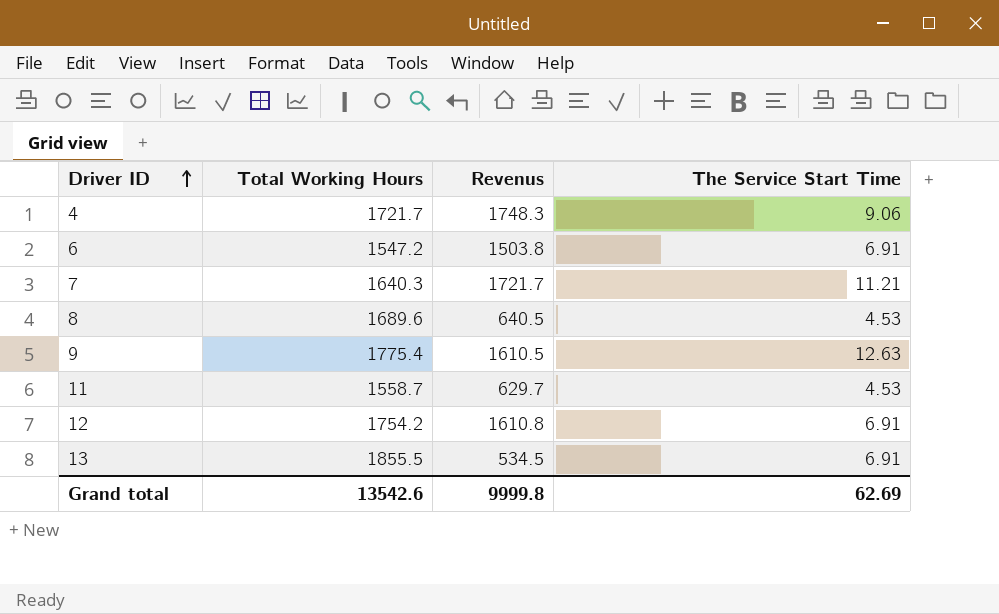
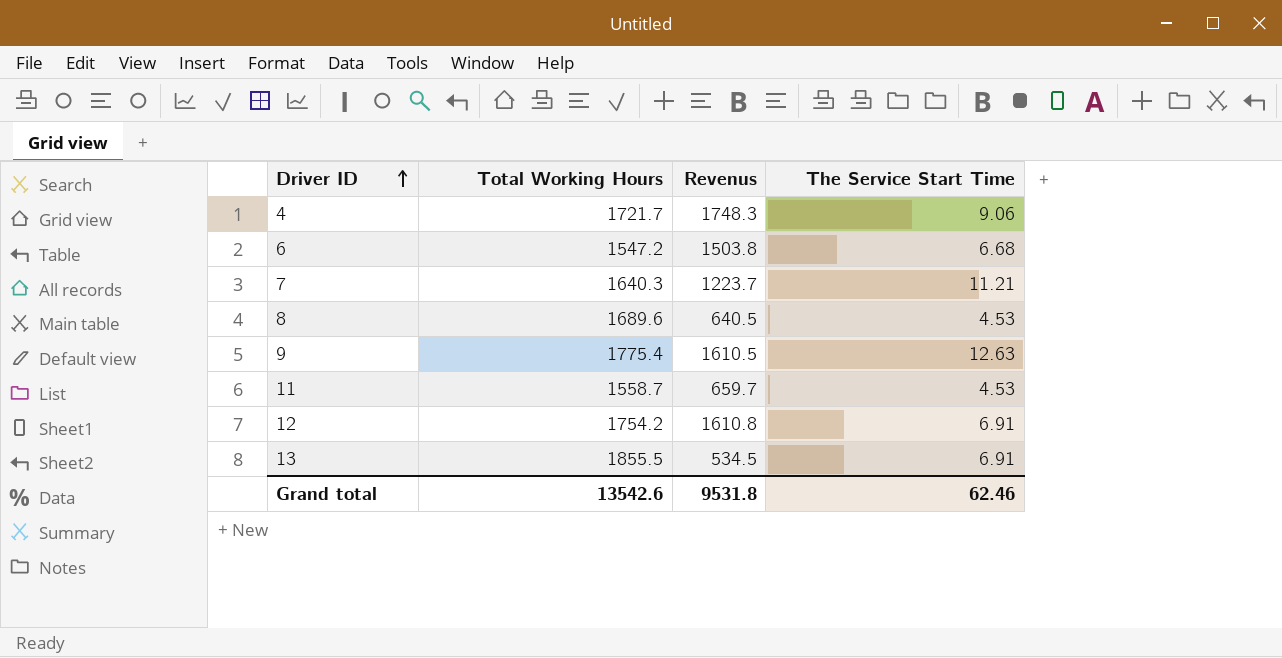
6 | The Service Start Time: 6.91 -> 6.68
7 | Revenus: 1721.7 -> 1223.7
11 | Revenus: 629.7 -> 659.7
Grand total | Revenus: 9999.8 -> 9531.8
Grand total | The Service Start Time: 62.69 -> 62.46

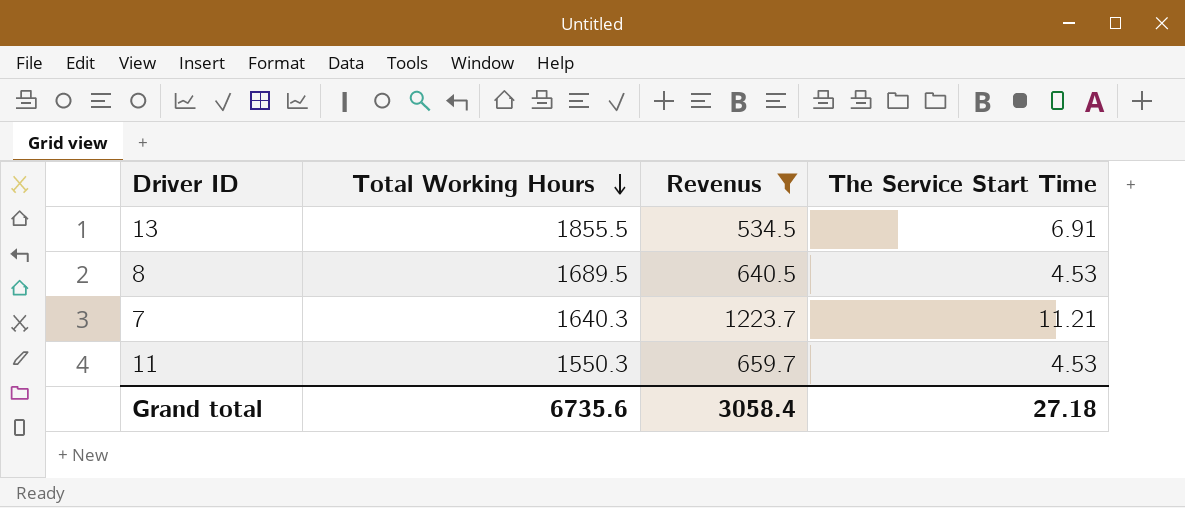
filter: none -> Revenus <= 1223.7
row order: Driver ID ascending -> Total Working Hours descending
8 | Total Working Hours: 1689.6 -> 1689.5
11 | Total Working Hours: 1558.7 -> 1550.3
Grand total | Total Working Hours: 13542.6 -> 6735.6
Grand total | Revenus: 9531.8 -> 3058.4
Grand total | The Service Start Time: 62.46 -> 27.18

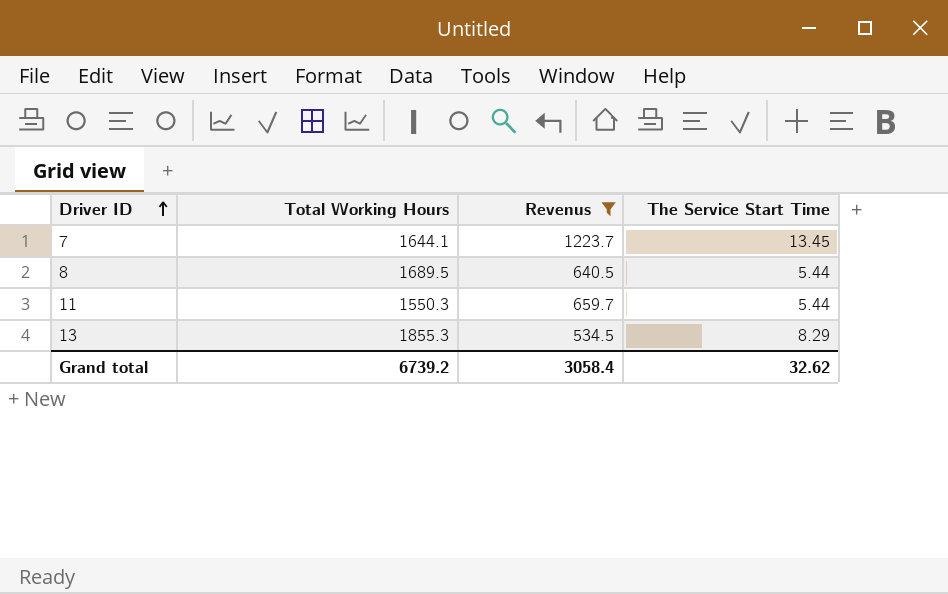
row order: Total Working Hours descending -> Driver ID ascending
7 | Total Working Hours: 1640.3 -> 1644.1
7 | The Service Start Time: 11.21 -> 13.45
8 | The Service Start Time: 4.53 -> 5.44
11 | The Service Start Time: 4.53 -> 5.44
13 | Total Working Hours: 1855.5 -> 1855.3
13 | The Service Start Time: 6.91 -> 8.29
Grand total | Total Working Hours: 6735.6 -> 6739.2
Grand total | The Service Start Time: 27.18 -> 32.62

